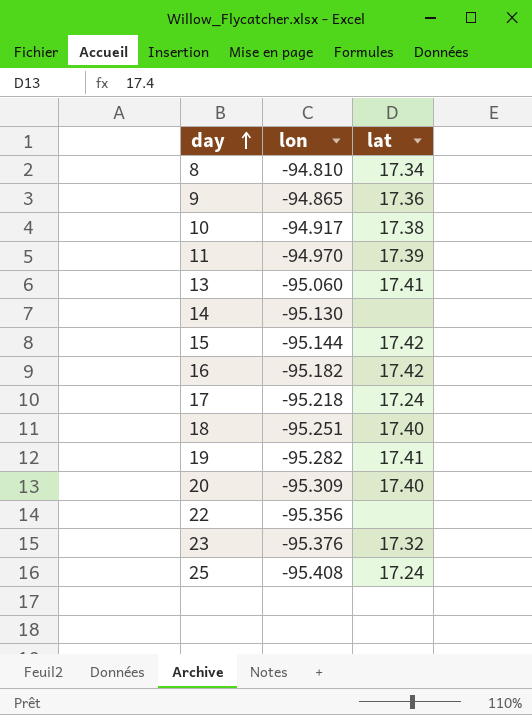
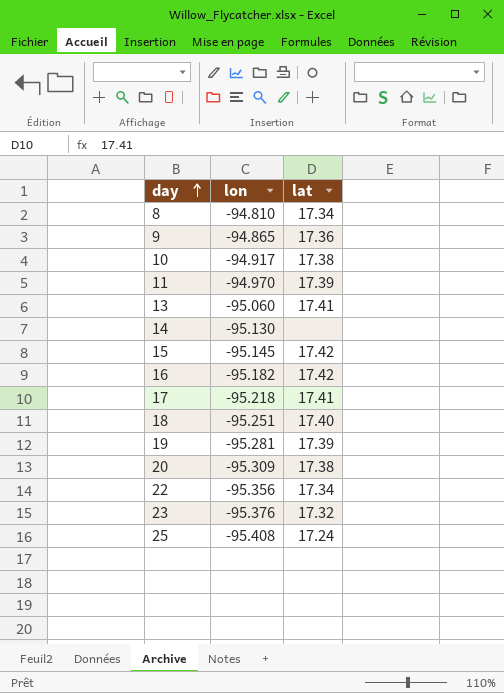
15 | lon: -95.144 -> -95.145
17 | lat: 17.24 -> 17.41
19 | lon: -95.282 -> -95.281
19 | lat: 17.41 -> 17.39
20 | lat: 17.40 -> 17.38
22 | lat: none -> 17.34

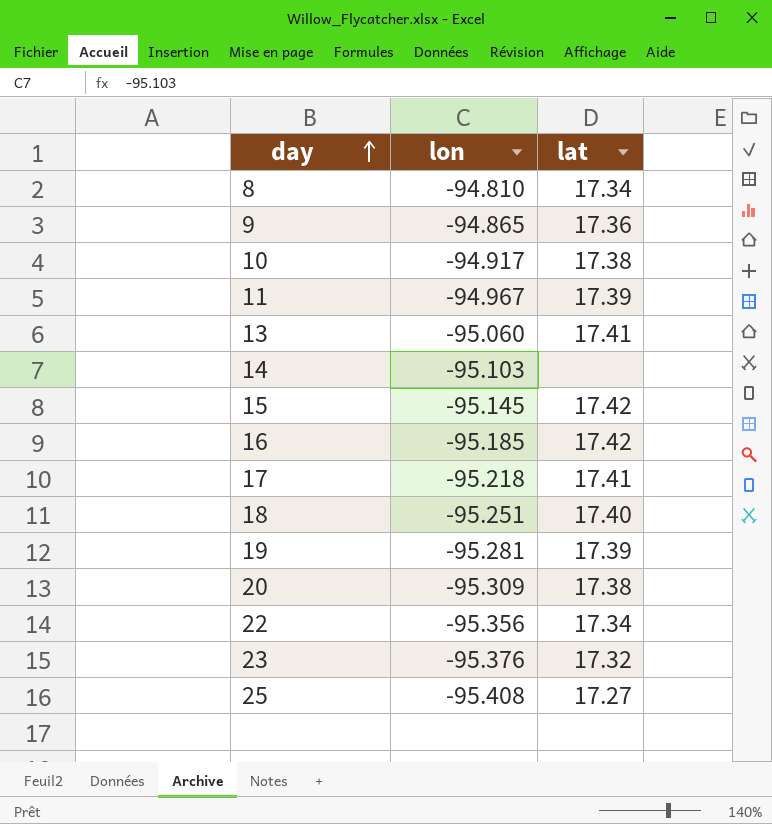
11 | lon: -94.970 -> -94.967
14 | lon: -95.130 -> -95.103
16 | lon: -95.182 -> -95.185
25 | lat: 17.24 -> 17.27

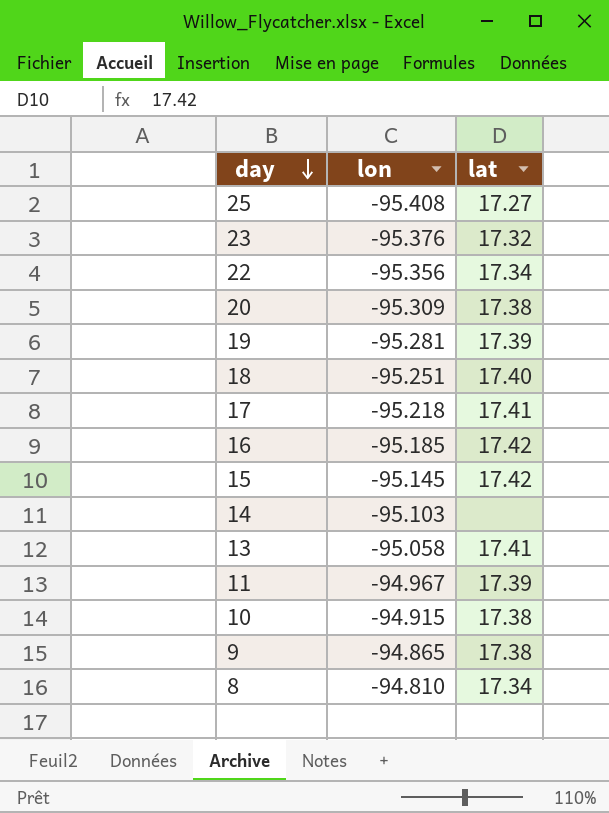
row order: day ascending -> day descending
13 | lon: -95.060 -> -95.058
10 | lon: -94.917 -> -94.915
9 | lat: 17.36 -> 17.38

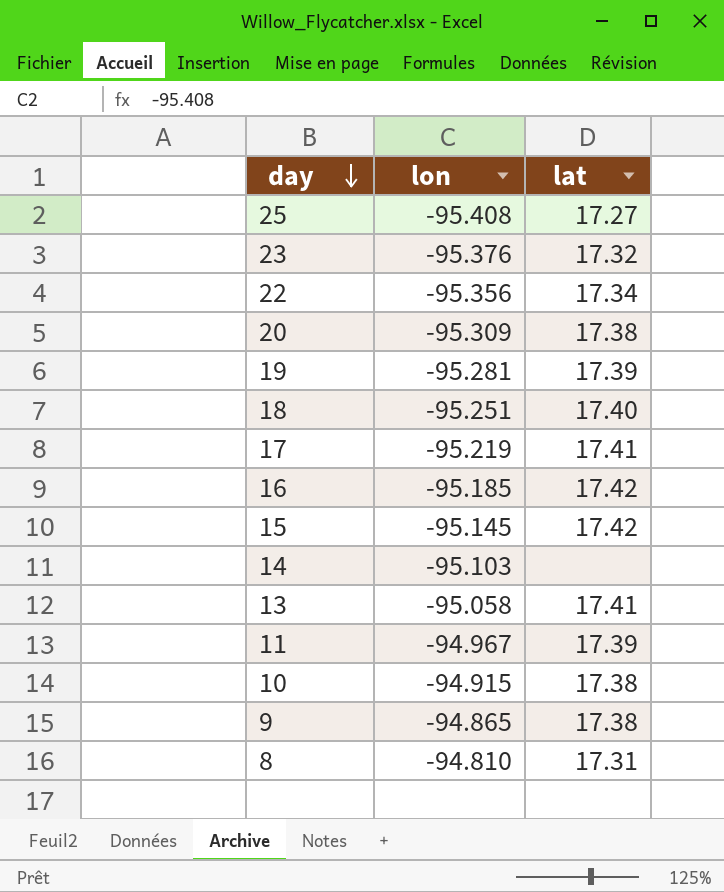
17 | lon: -95.218 -> -95.219
8 | lat: 17.34 -> 17.31

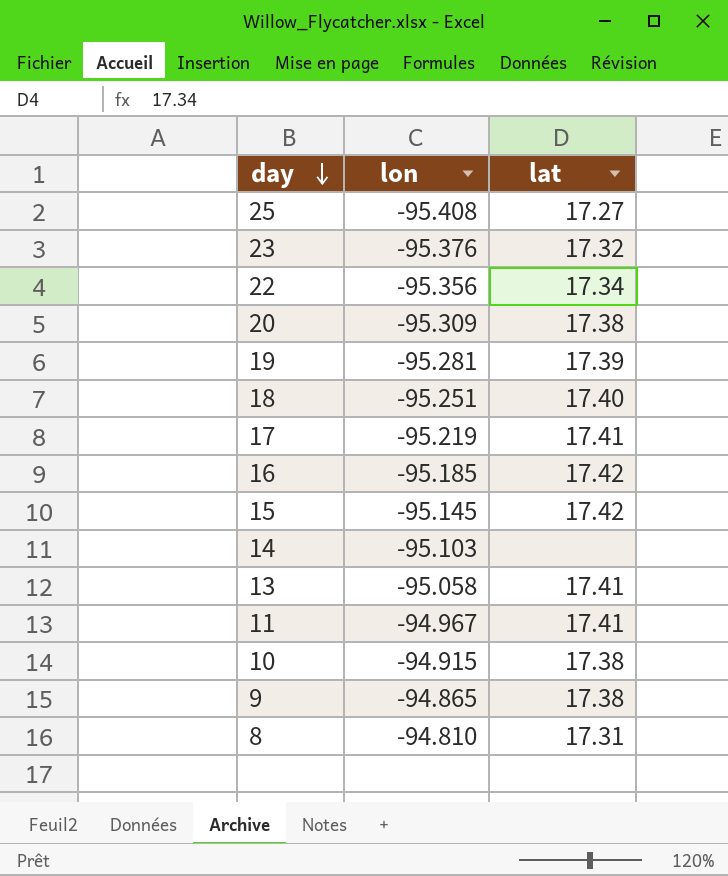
11 | lat: 17.39 -> 17.41

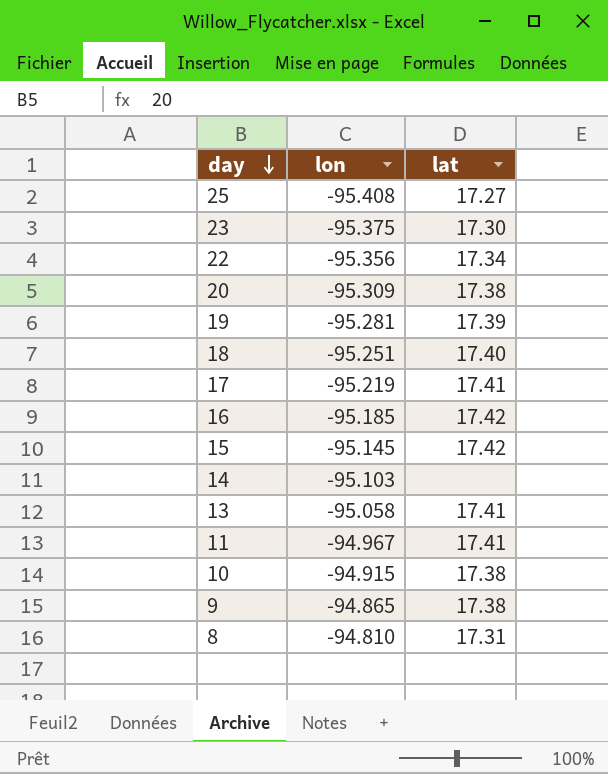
23 | lon: -95.376 -> -95.375
23 | lat: 17.32 -> 17.30

